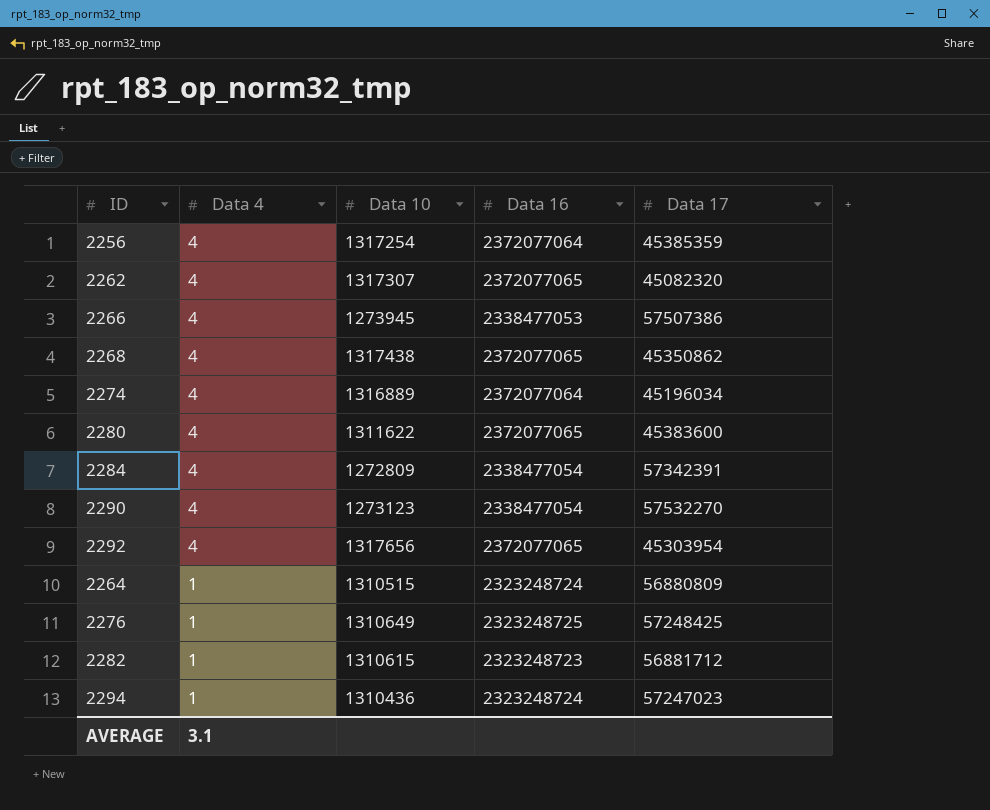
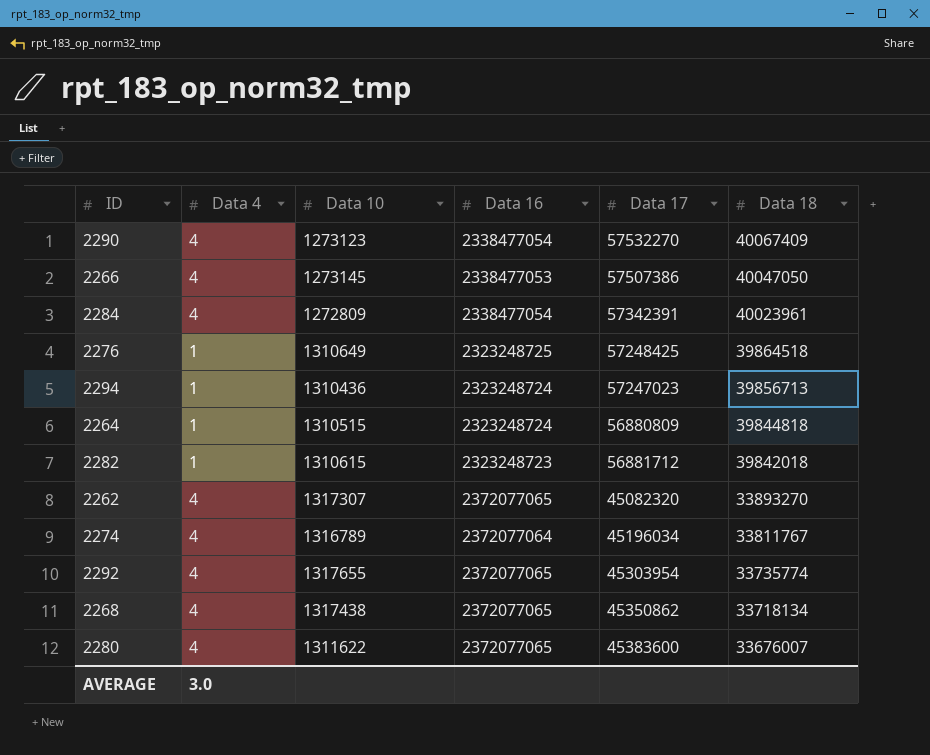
row order: Data 4 descending -> Data 18 descending
column Data 18 | position: none -> 6
row 2256: 4 | 1317254 | 2372077064 | 45385359 -> none
2266 | Data 10: 1273945 -> 1273145
2274 | Data 10: 1316889 -> 1316789
2292 | Data 10: 1317656 -> 1317655
AVERAGE | Data 4: 3.1 -> 3.0

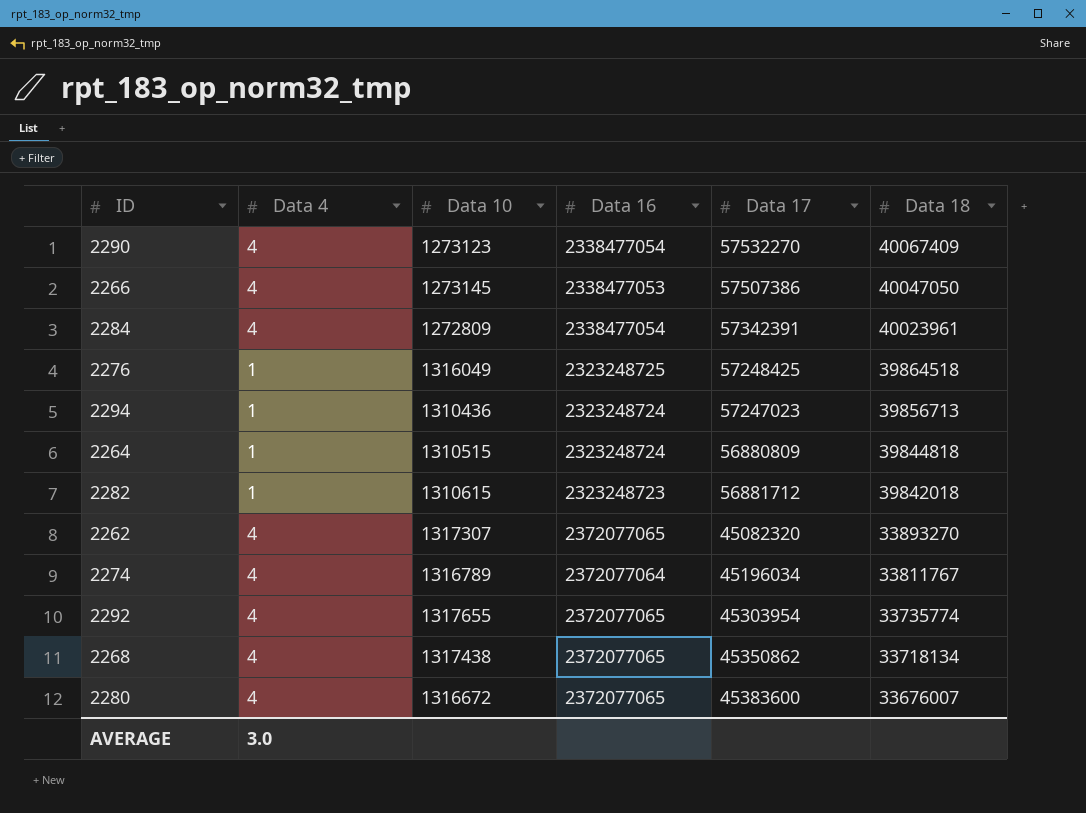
2276 | Data 10: 1310649 -> 1316049
2280 | Data 10: 1311622 -> 1316672

